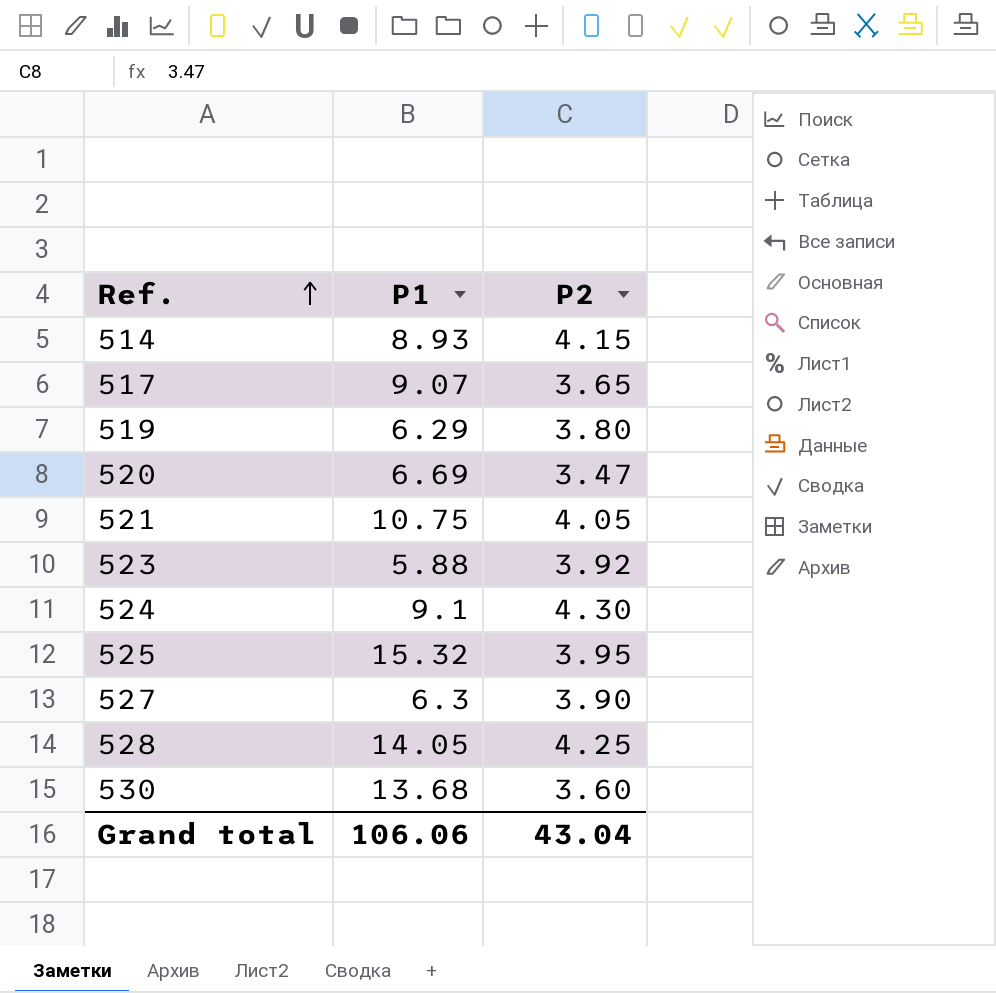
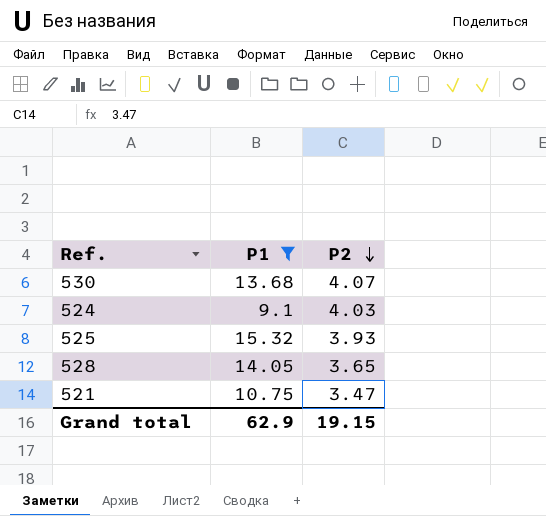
filter: none -> P1 >= 9.1
row order: Ref. ascending -> P2 descending
530 | P2: 3.60 -> 4.07
524 | P2: 4.30 -> 4.03
525 | P2: 3.95 -> 3.93
528 | P2: 4.25 -> 3.65
521 | P2: 4.05 -> 3.47
Grand total | P1: 106.06 -> 62.9
Grand total | P2: 43.04 -> 19.15

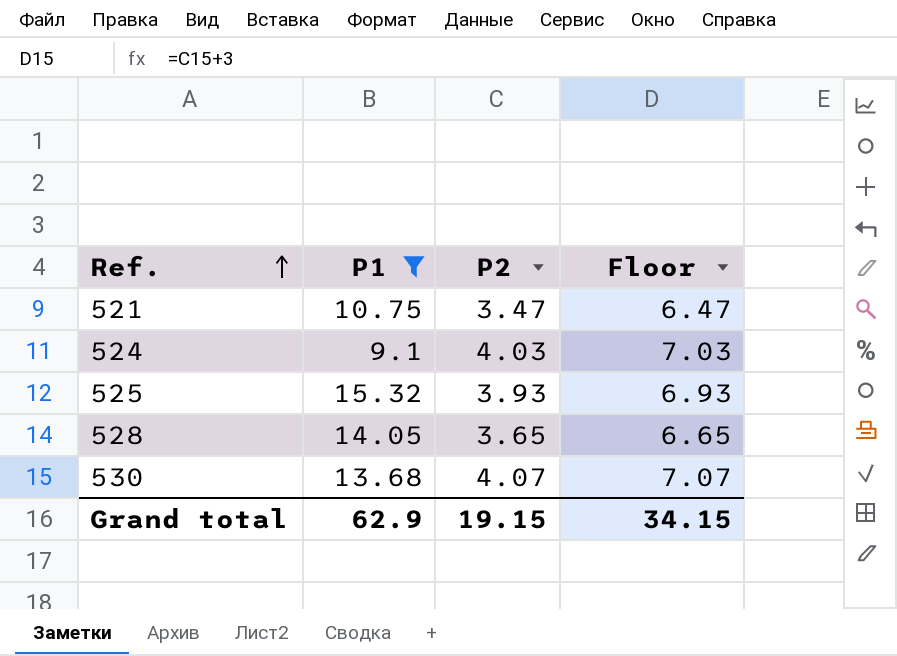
row order: P2 descending -> Ref. ascending
column Floor | formula: none -> [P2] + 3

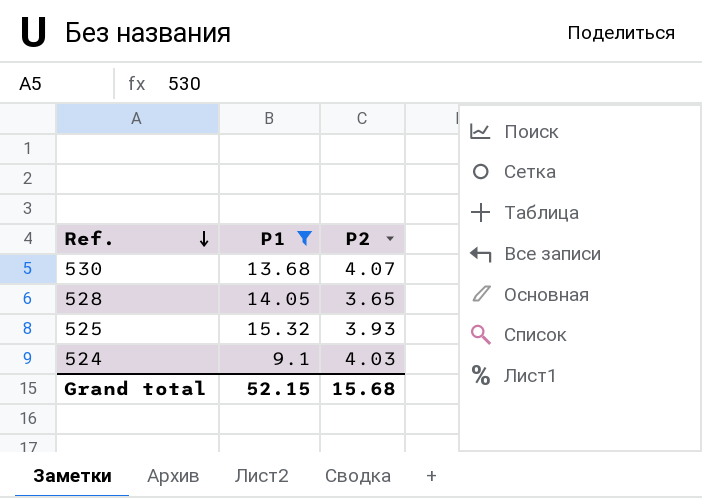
row order: Ref. ascending -> Ref. descending
column Floor | formula: [P2] + 3 -> none
row 521: 10.75 | 3.47 | 6.47 -> none
Grand total | P1: 62.9 -> 52.15
Grand total | P2: 19.15 -> 15.68

